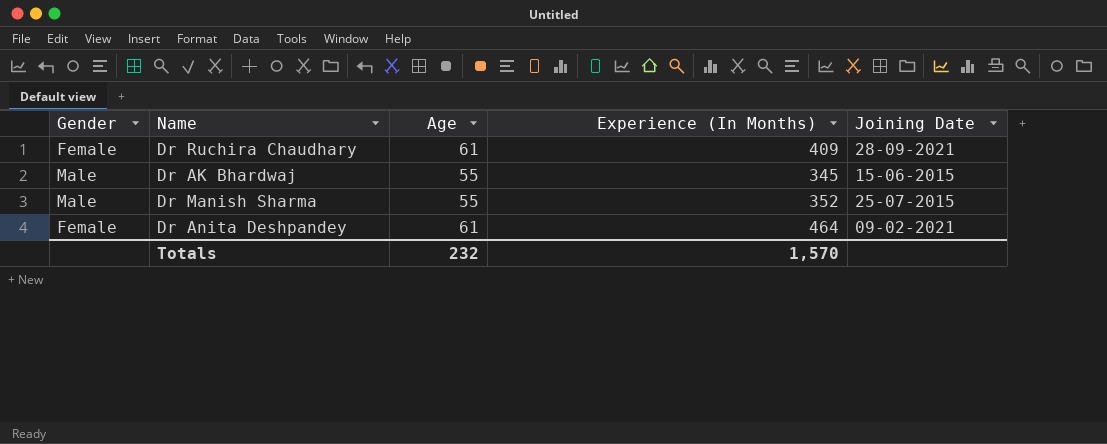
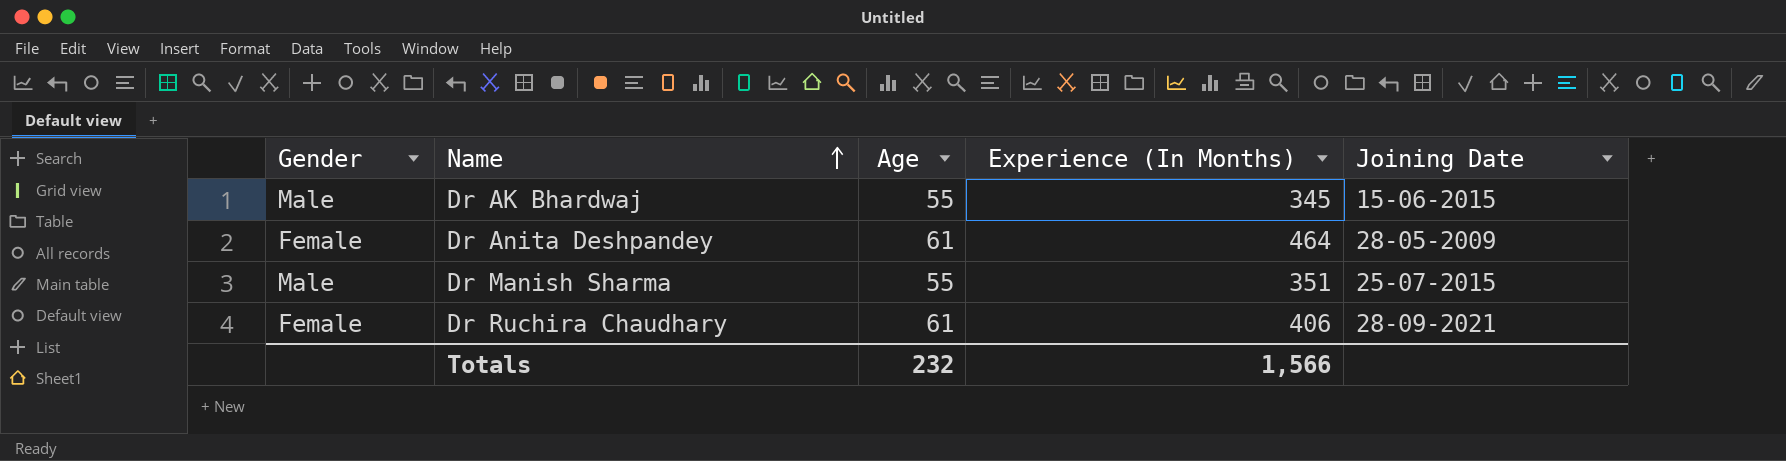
row order: none -> Name ascending
Dr Anita Deshpandey | Joining Date: 09-02-2021 -> 28-05-2009
Dr Manish Sharma | Experience (In Months): 352 -> 351
Dr Ruchira Chaudhary | Experience (In Months): 409 -> 406
Totals | Experience (In Months): 1,570 -> 1,566

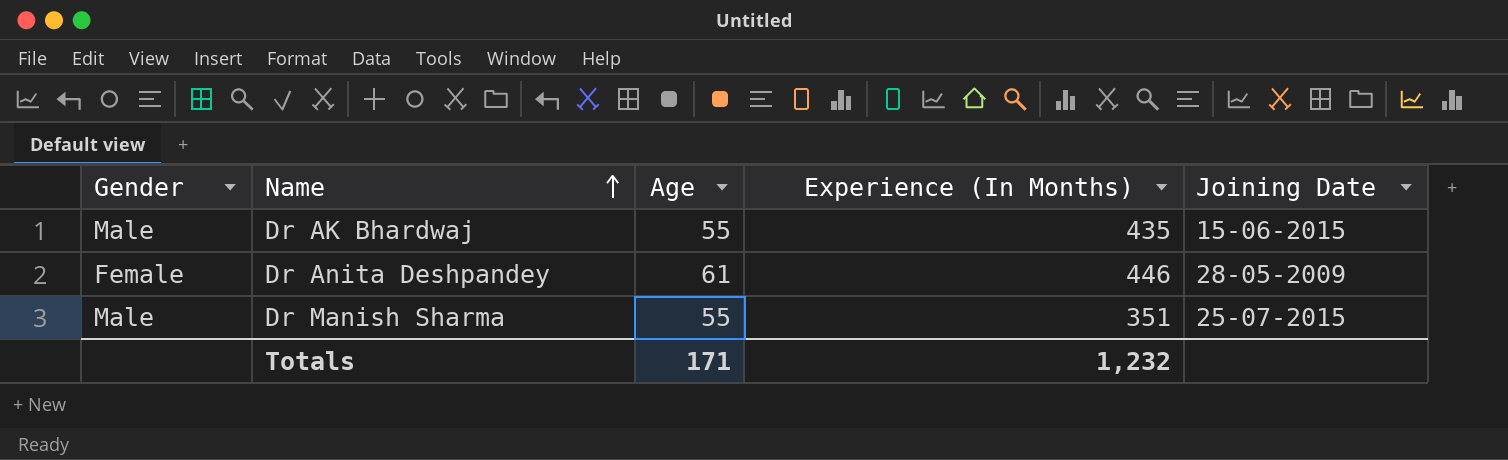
row Dr Ruchira Chaudhary: Female | 61 | 406 | 28-09-2021 -> none
Dr AK Bhardwaj | Experience (In Months): 345 -> 435
Dr Anita Deshpandey | Experience (In Months): 464 -> 446
Totals | Age: 232 -> 171
Totals | Experience (In Months): 1,566 -> 1,232

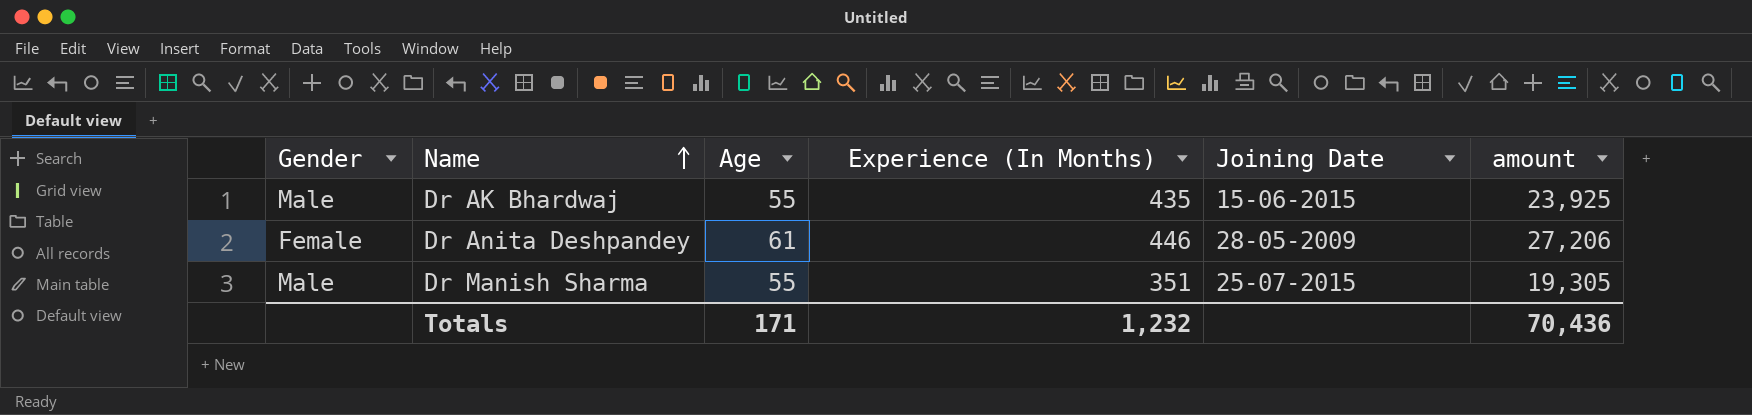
column amount | formula: none -> [Age] * [Experience (In Months)]

